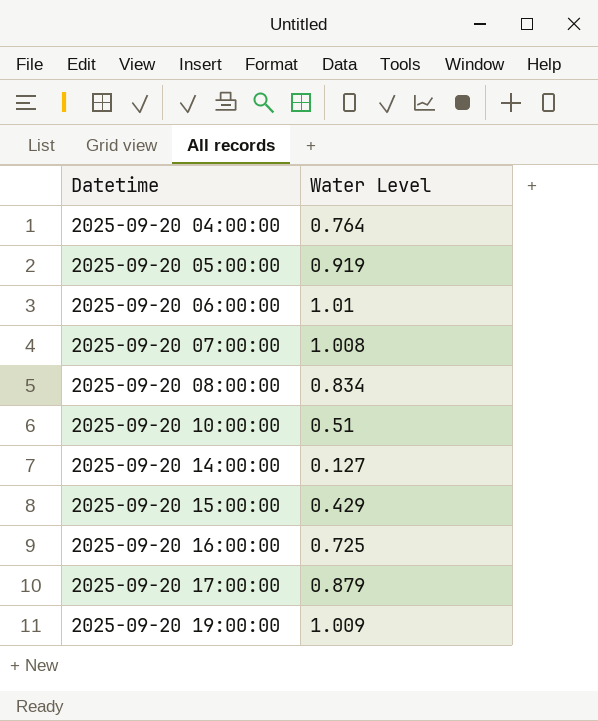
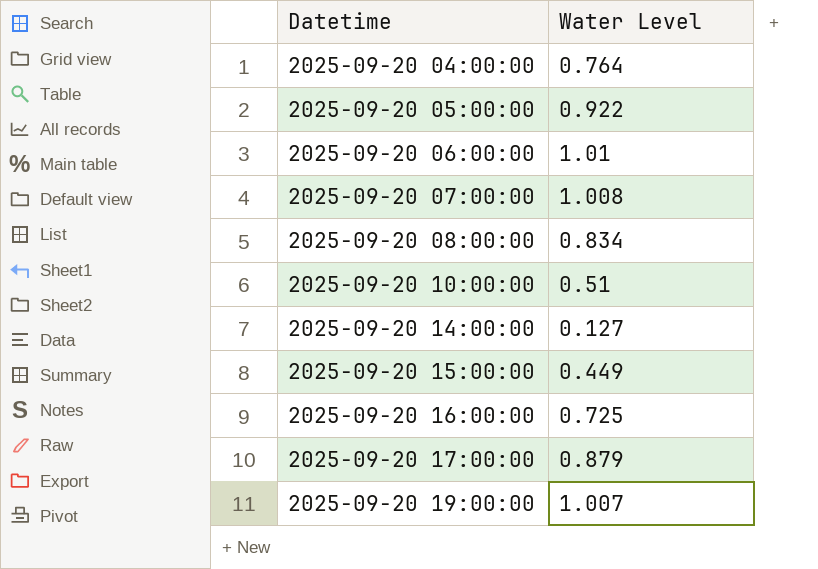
2025-09-20 05:00:00 | Water Level: 0.919 -> 0.922
2025-09-20 15:00:00 | Water Level: 0.429 -> 0.449
2025-09-20 19:00:00 | Water Level: 1.009 -> 1.007

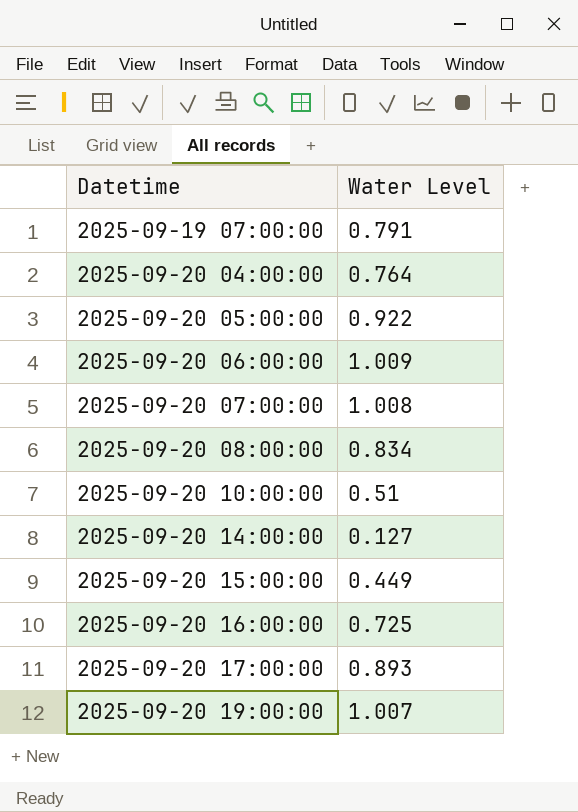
row 2025-09-19 07:00:00: none -> 0.791
2025-09-20 06:00:00 | Water Level: 1.01 -> 1.009
2025-09-20 17:00:00 | Water Level: 0.879 -> 0.893

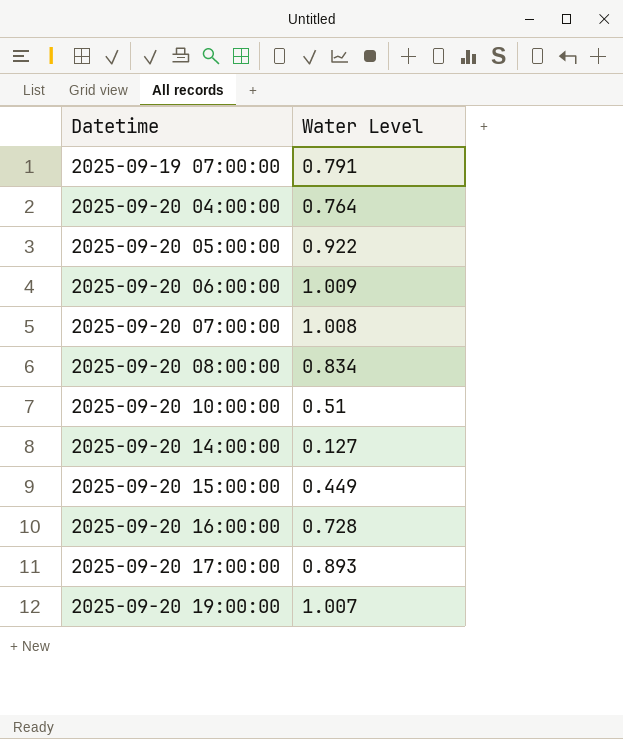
2025-09-20 16:00:00 | Water Level: 0.725 -> 0.728

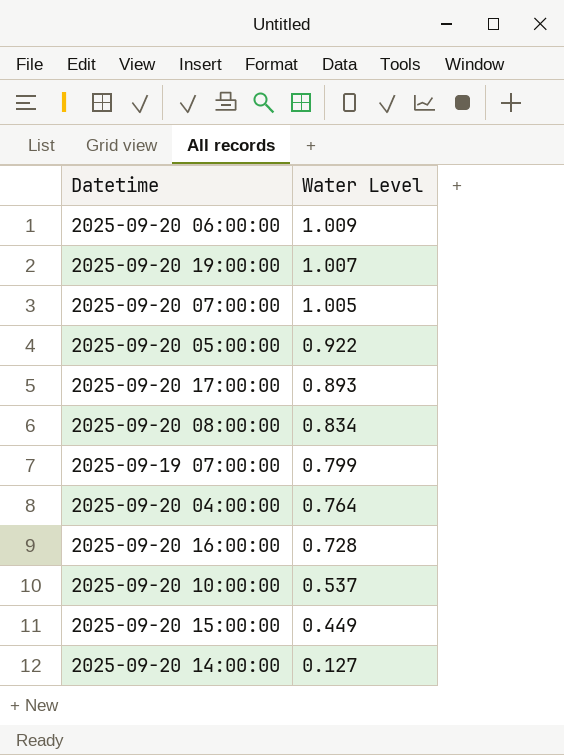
row order: Datetime ascending -> Water Level descending
2025-09-20 07:00:00 | Water Level: 1.008 -> 1.005
2025-09-19 07:00:00 | Water Level: 0.791 -> 0.799
2025-09-20 10:00:00 | Water Level: 0.51 -> 0.537

